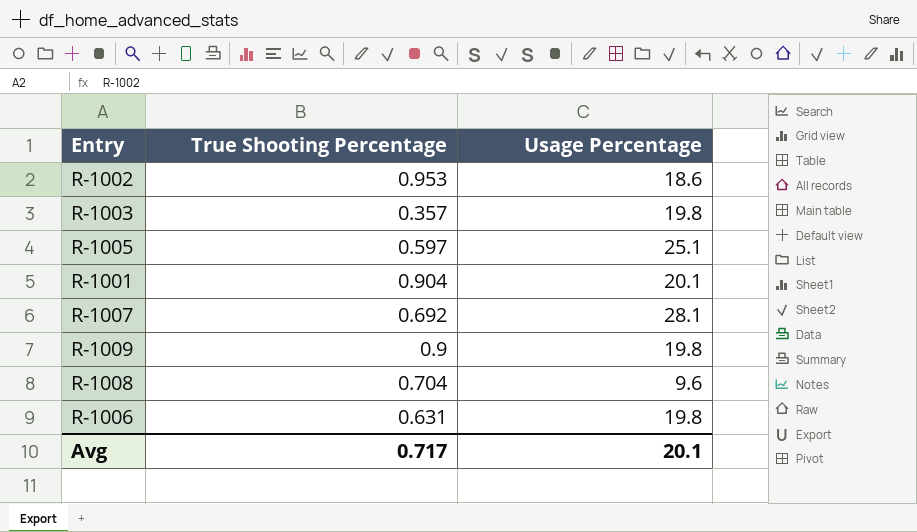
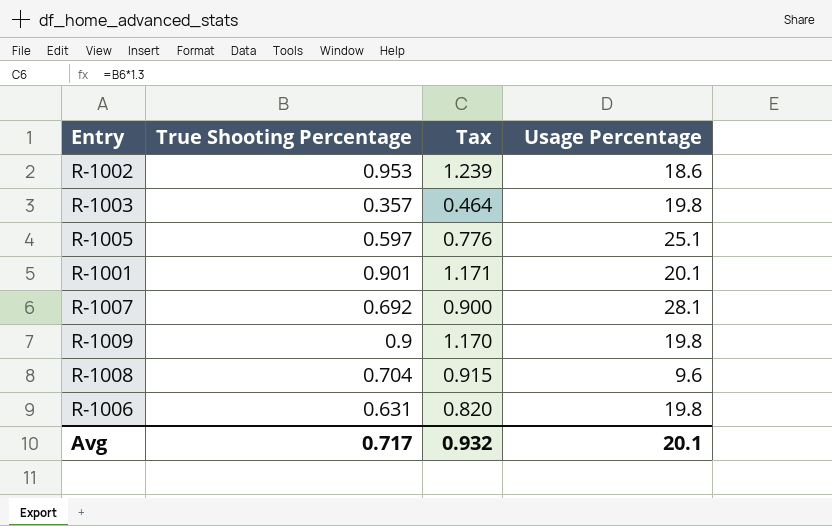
column Tax | formula: none -> [True Shooting Percentage] * 1.3
R-1001 | True Shooting Percentage: 0.904 -> 0.901

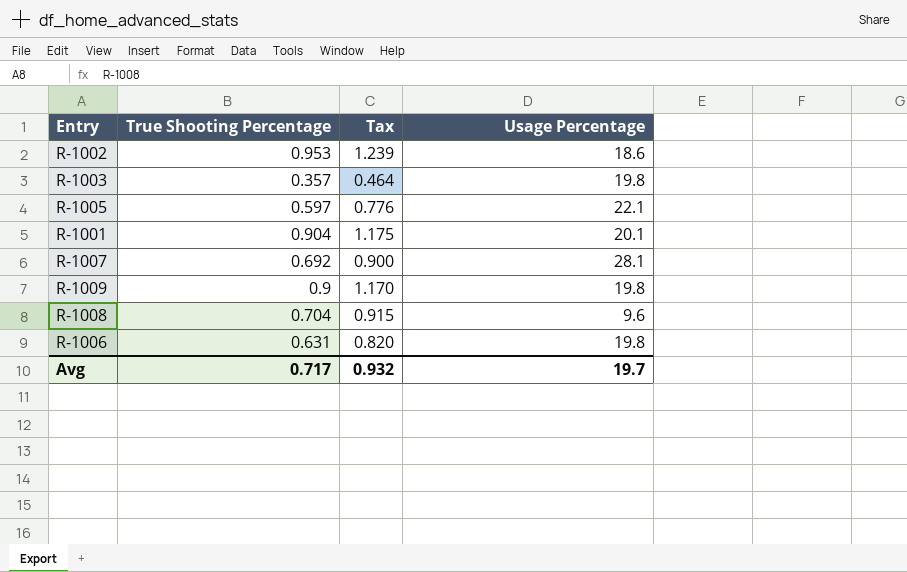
R-1005 | Usage Percentage: 25.1 -> 22.1
R-1001 | True Shooting Percentage: 0.901 -> 0.904
R-1001 | Tax: 1.171 -> 1.175
Avg | Usage Percentage: 20.1 -> 19.7

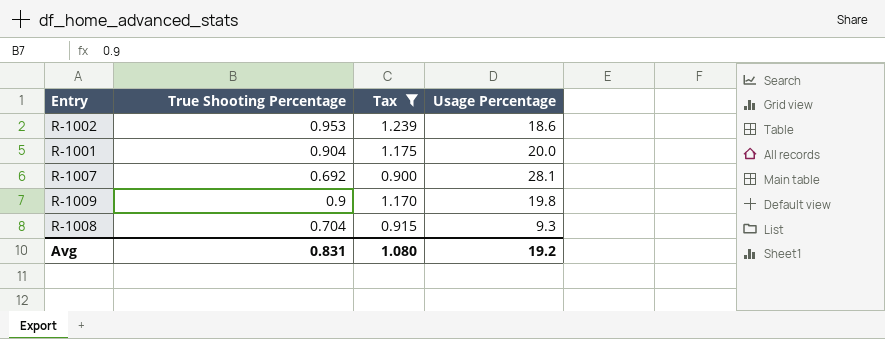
filter: none -> Tax >= 0.900
R-1001 | Usage Percentage: 20.1 -> 20.0
R-1008 | Usage Percentage: 9.6 -> 9.3
Avg | True Shooting Percentage: 0.717 -> 0.831
Avg | Tax: 0.932 -> 1.080
Avg | Usage Percentage: 19.7 -> 19.2

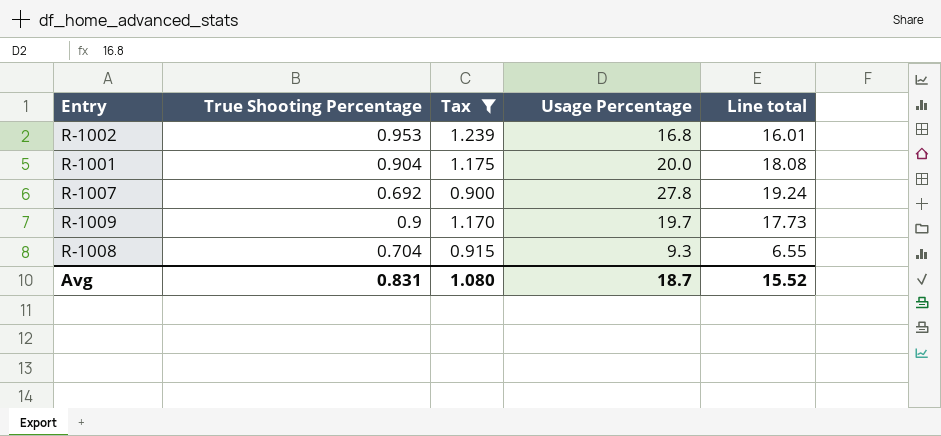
column Line total | formula: none -> [True Shooting Percentage] * [Usage Percentage]
R-1002 | Usage Percentage: 18.6 -> 16.8
R-1007 | Usage Percentage: 28.1 -> 27.8
R-1009 | Usage Percentage: 19.8 -> 19.7
Avg | Usage Percentage: 19.2 -> 18.7

